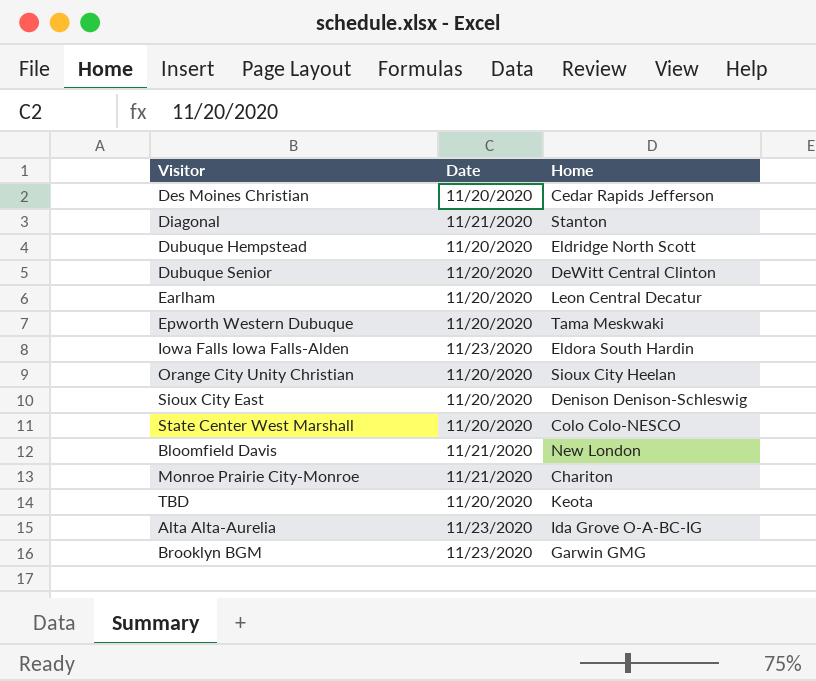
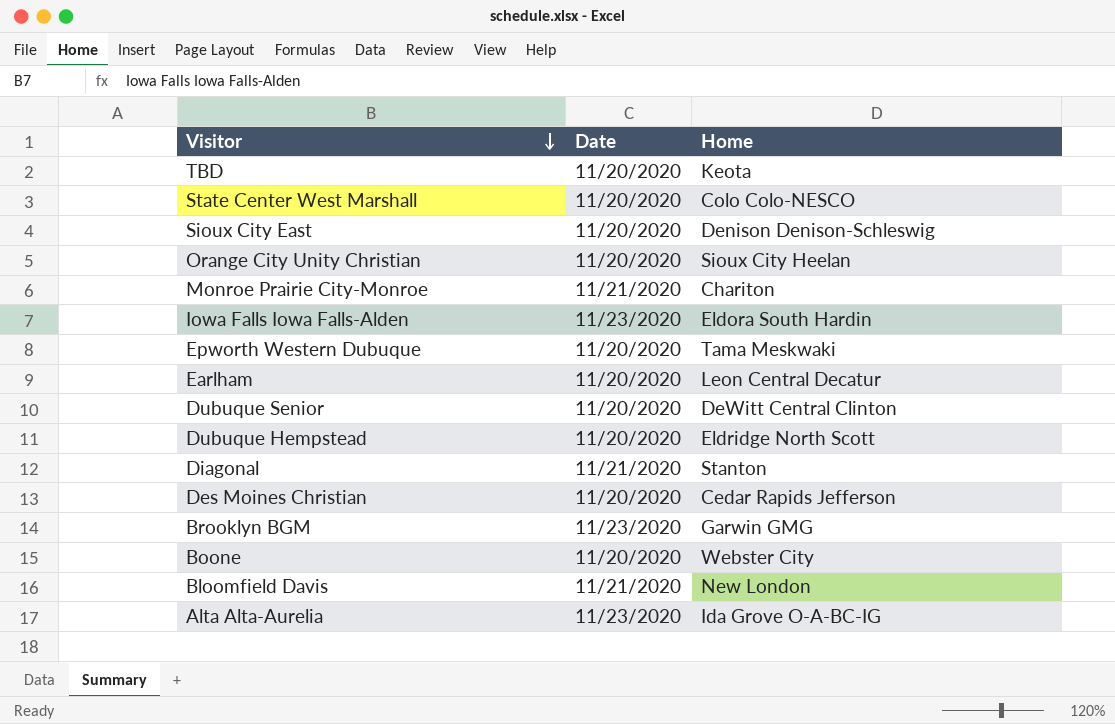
row order: none -> Visitor descending
row Boone: none -> 11/20/2020 | Webster City

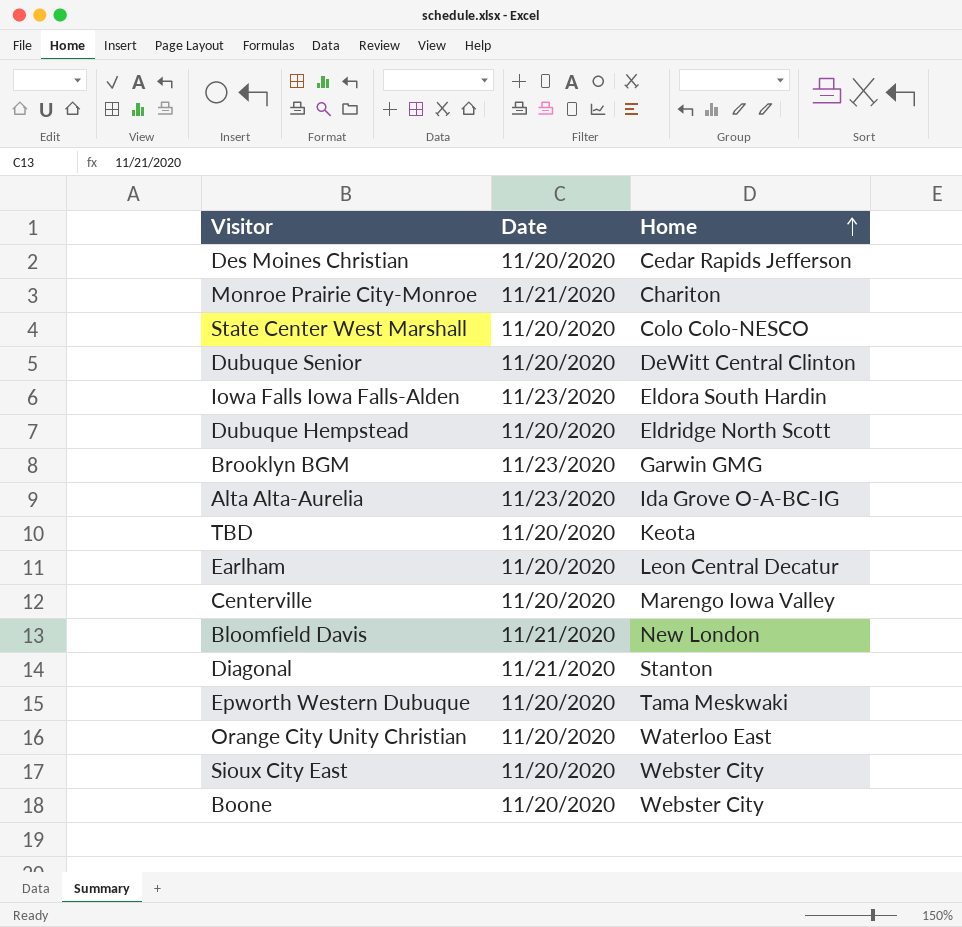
row order: Visitor descending -> Home ascending
row Centerville: none -> 11/20/2020 | Marengo Iowa Valley
Orange City Unity Christian | Home: Sioux City Heelan -> Waterloo East
Sioux City East | Home: Denison Denison-Schleswig -> Webster City

